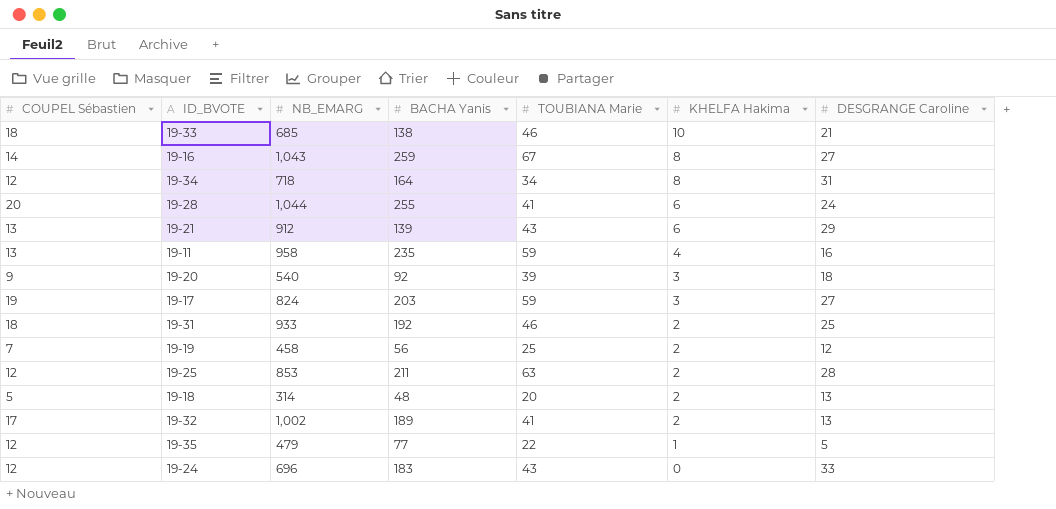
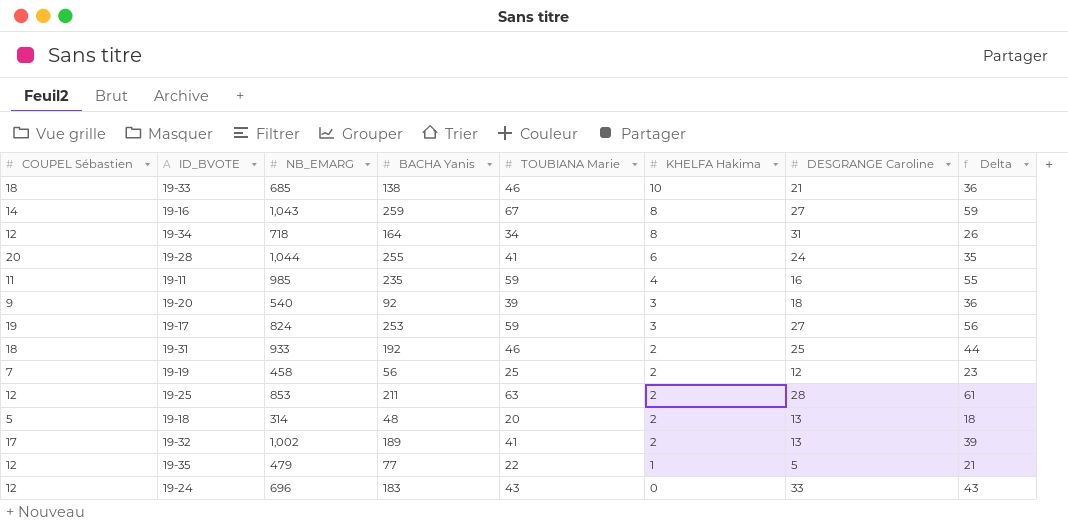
column Delta | formula: none -> [TOUBIANA Marie] - [KHELFA Hakima]
row 19-21: 13 | 912 | 139 | 43 | 6 | 29 -> none
19-11 | COUPEL Sébastien: 13 -> 11
19-11 | NB_EMARG: 958 -> 985
19-17 | BACHA Yanis: 203 -> 253

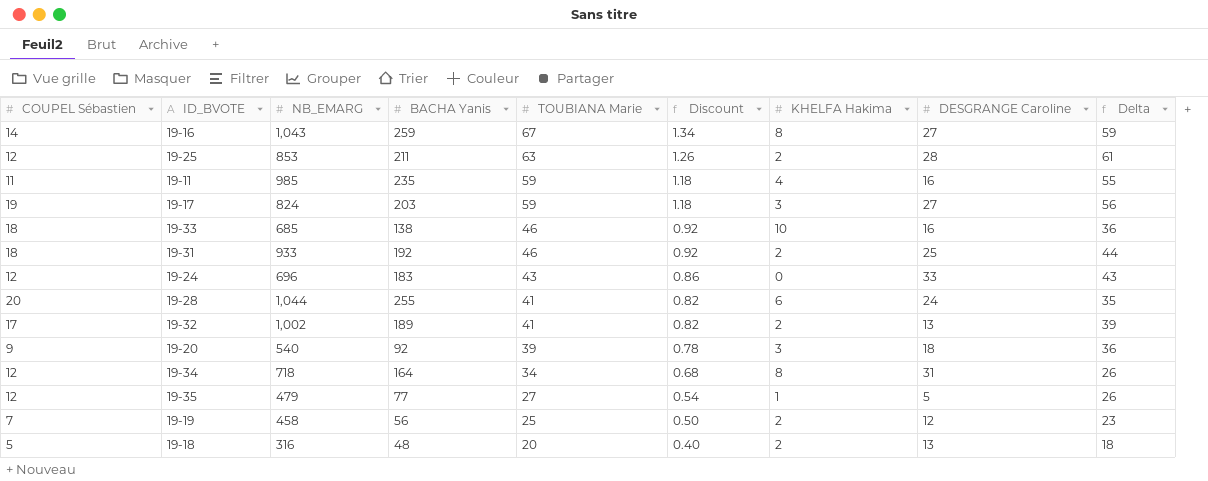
row order: KHELFA Hakima descending -> TOUBIANA Marie descending
column Discount | formula: none -> [TOUBIANA Marie] * 0.02
19-17 | BACHA Yanis: 253 -> 203
19-33 | DESGRANGE Caroline: 21 -> 16
19-35 | TOUBIANA Marie: 22 -> 27
19-35 | Delta: 21 -> 26
19-18 | NB_EMARG: 314 -> 316

